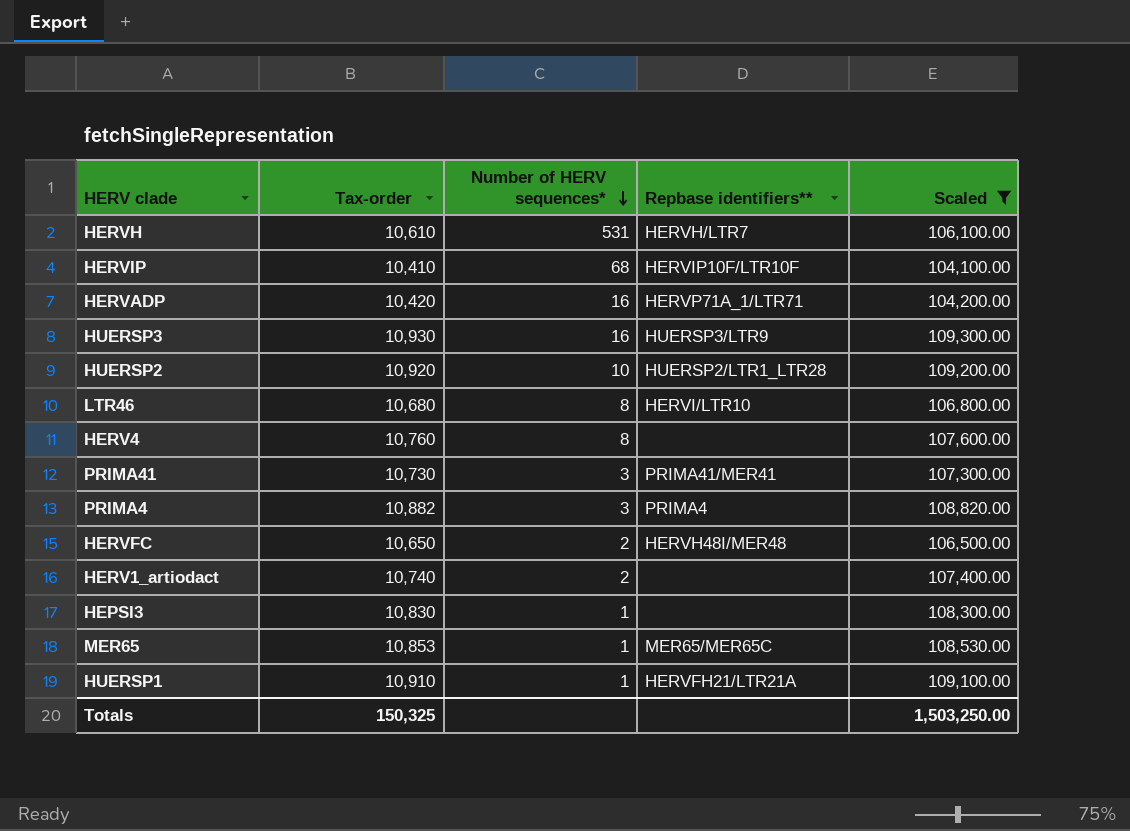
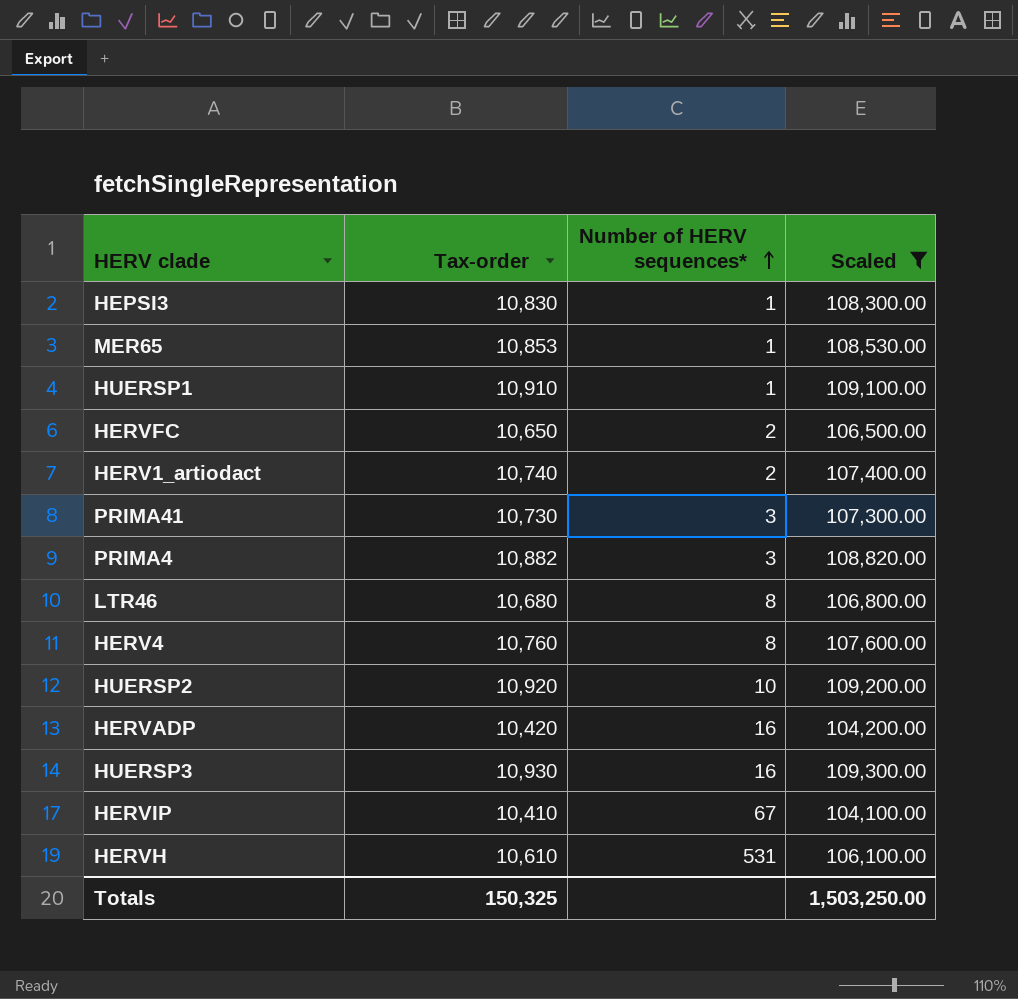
row order: Number of HERV sequences* descending -> Number of HERV sequences* ascending
column Repbase identifiers** | position: 4 -> none
HERVIP | Number of HERV sequences*: 68 -> 67

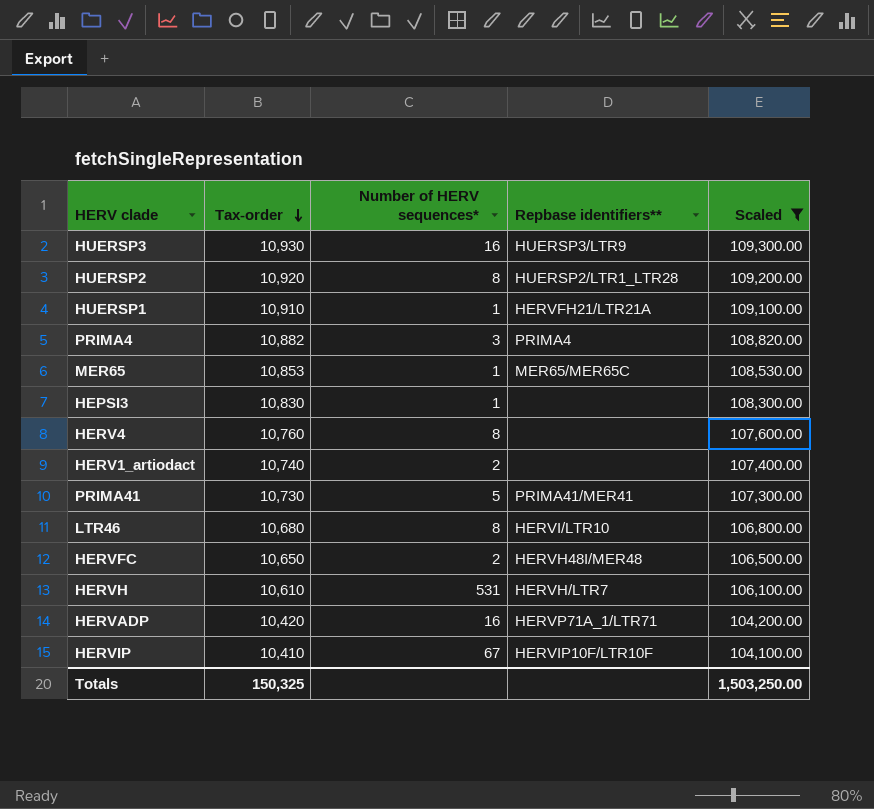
row order: Number of HERV sequences* ascending -> Tax-order descending
column Repbase identifiers** | position: none -> 4
HUERSP2 | Number of HERV sequences*: 10 -> 8
PRIMA41 | Number of HERV sequences*: 3 -> 5

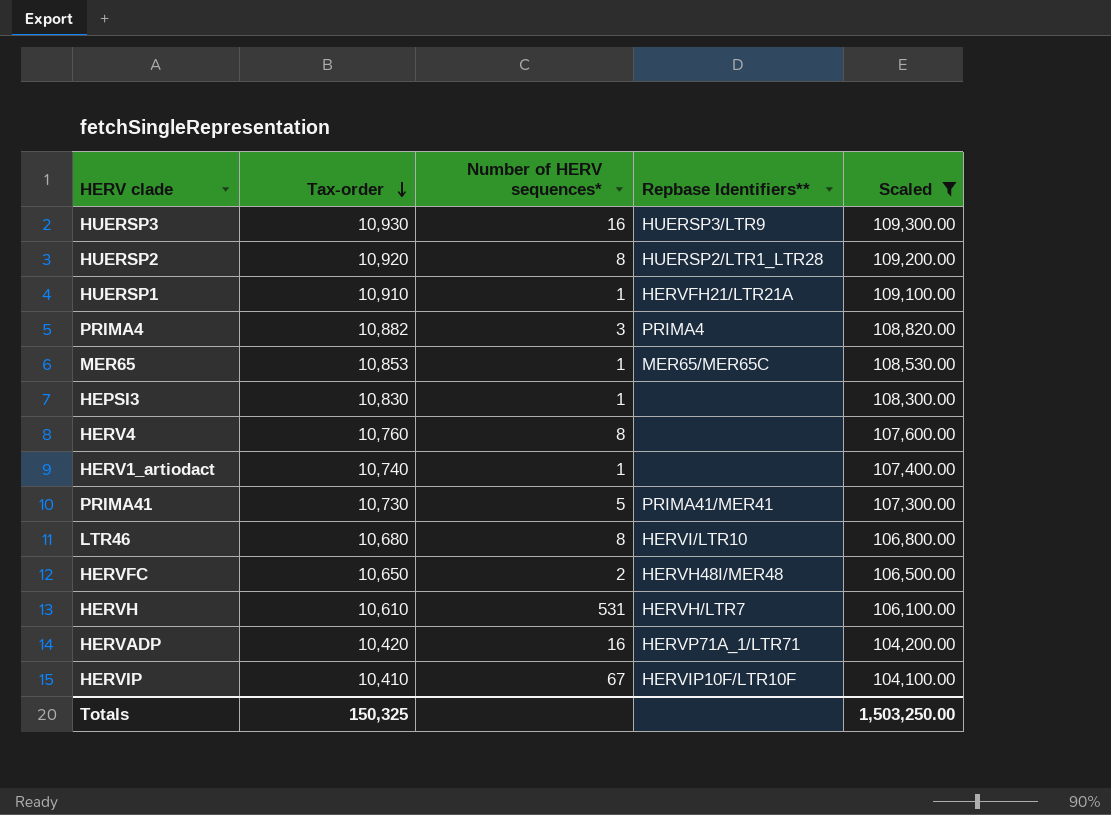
column name: Repbase identifiers** -> Repbase Identifiers**
HERV1_artiodact | Number of HERV sequences*: 2 -> 1

